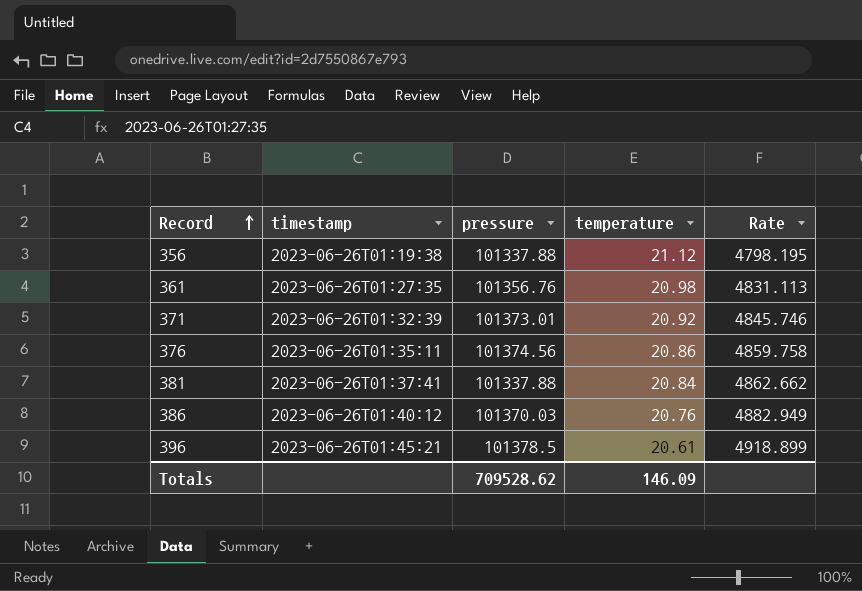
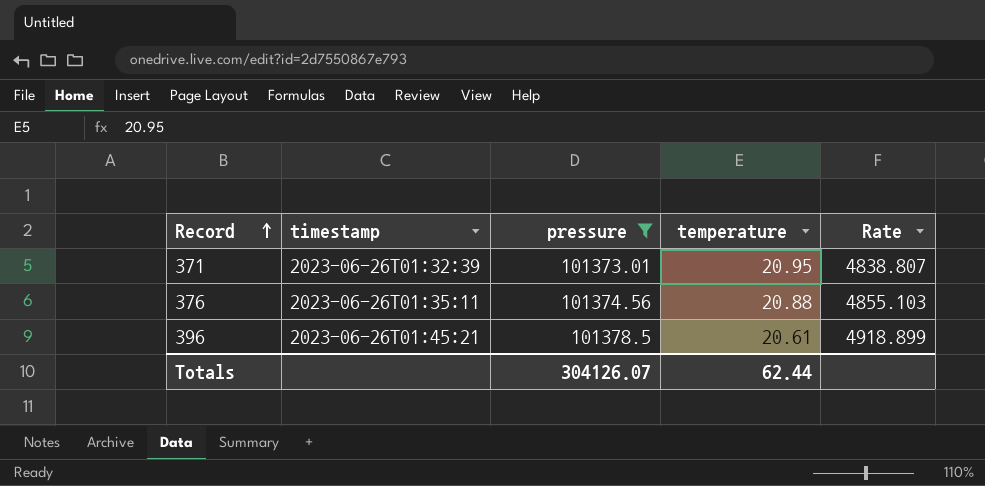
filter: none -> pressure >= 101373.01
371 | temperature: 20.92 -> 20.95
371 | Rate: 4845.746 -> 4838.807
376 | temperature: 20.86 -> 20.88
376 | Rate: 4859.758 -> 4855.103
Totals | pressure: 709528.62 -> 304126.07
Totals | temperature: 146.09 -> 62.44

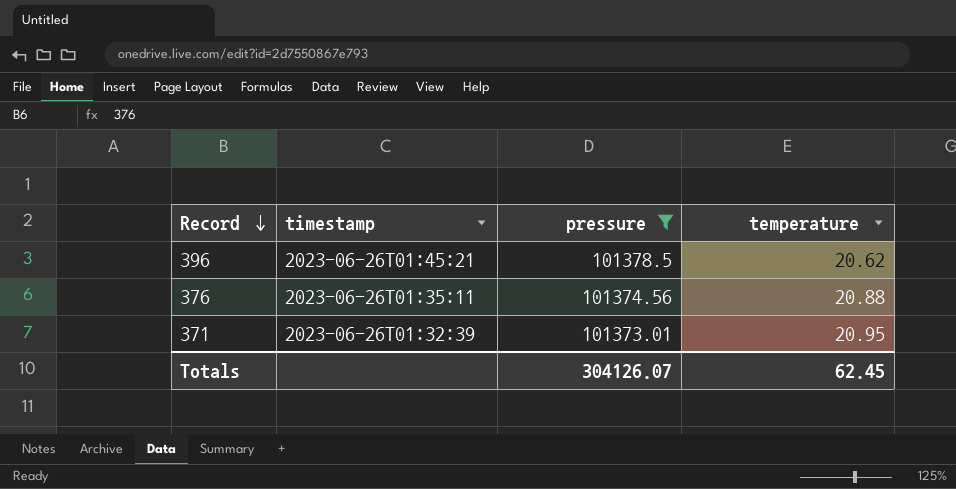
row order: Record ascending -> Record descending
column Rate | formula: [pressure] / [temperature] -> none
396 | temperature: 20.61 -> 20.62
Totals | temperature: 62.44 -> 62.45

